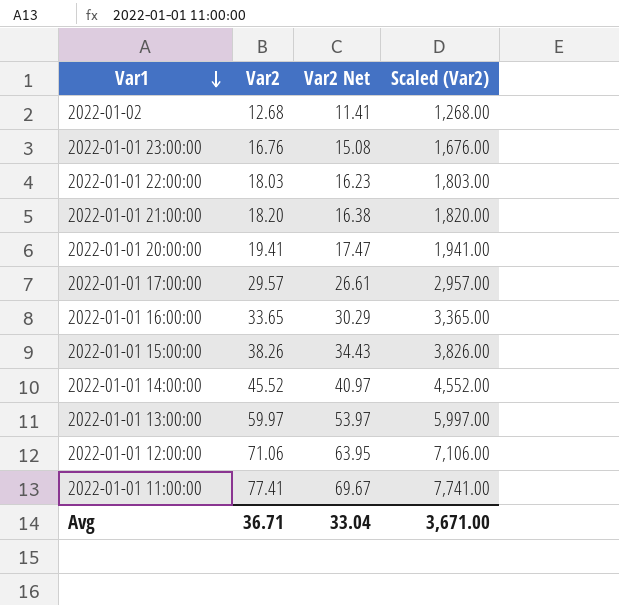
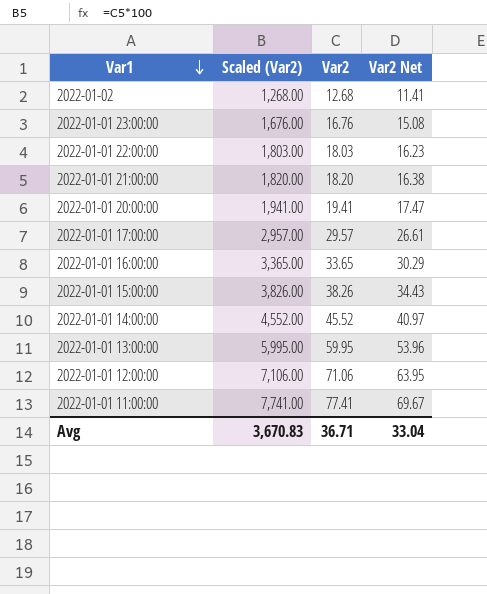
column Scaled (Var2) | position: 4 -> 2
2022-01-01 13:00:00 | Scaled (Var2): 5,997.00 -> 5,995.00
2022-01-01 13:00:00 | Var2: 59.97 -> 59.95
2022-01-01 13:00:00 | Var2 Net: 53.97 -> 53.96
Avg | Scaled (Var2): 3,671.00 -> 3,670.83

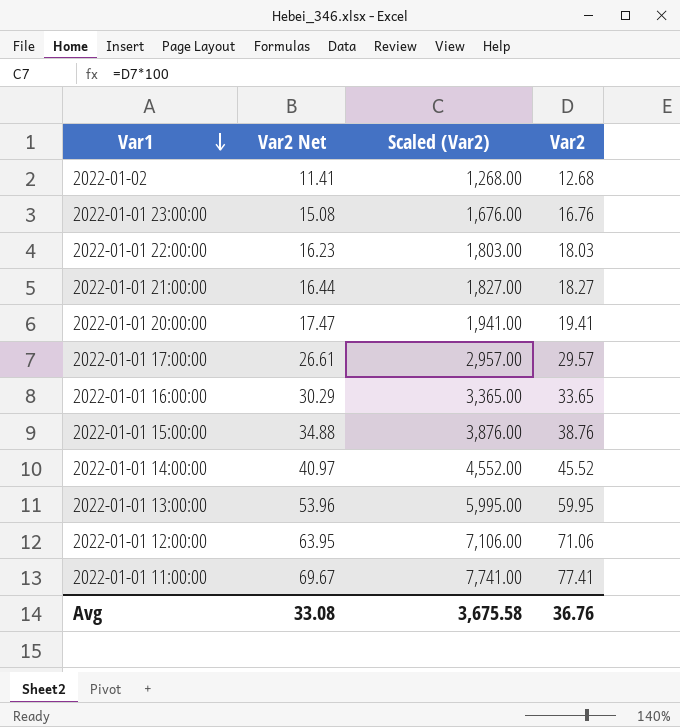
column Var2 Net | position: 4 -> 2
2022-01-01 21:00:00 | Var2 Net: 16.38 -> 16.44
2022-01-01 21:00:00 | Scaled (Var2): 1,820.00 -> 1,827.00
2022-01-01 21:00:00 | Var2: 18.20 -> 18.27
2022-01-01 15:00:00 | Var2 Net: 34.43 -> 34.88
2022-01-01 15:00:00 | Scaled (Var2): 3,826.00 -> 3,876.00
2022-01-01 15:00:00 | Var2: 38.26 -> 38.76
Avg | Var2 Net: 33.04 -> 33.08
Avg | Scaled (Var2): 3,670.83 -> 3,675.58
Avg | Var2: 36.71 -> 36.76

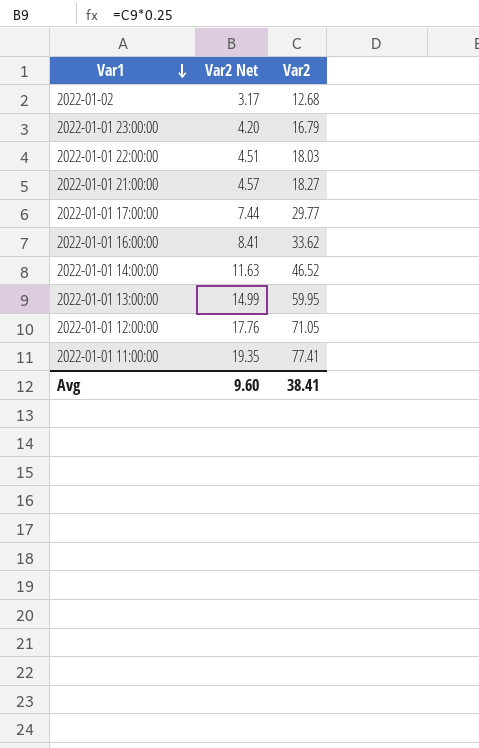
column Scaled (Var2) | formula: [Var2] * 100 -> none
column Var2 Net | formula: [Var2] * 0.9 -> [Var2] * 0.25
row 2022-01-01 20:00:00: 17.47 | 1,941.00 | 19.41 -> none
row 2022-01-01 15:00:00: 34.88 | 3,876.00 | 38.76 -> none
2022-01-01 23:00:00 | Var2: 16.76 -> 16.79
2022-01-01 17:00:00 | Var2: 29.57 -> 29.77
2022-01-01 16:00:00 | Var2: 33.65 -> 33.62
2022-01-01 14:00:00 | Var2: 45.52 -> 46.52
2022-01-01 12:00:00 | Var2: 71.06 -> 71.05
Avg | Var2 Net: 33.08 -> 9.60
Avg | Var2: 36.76 -> 38.41

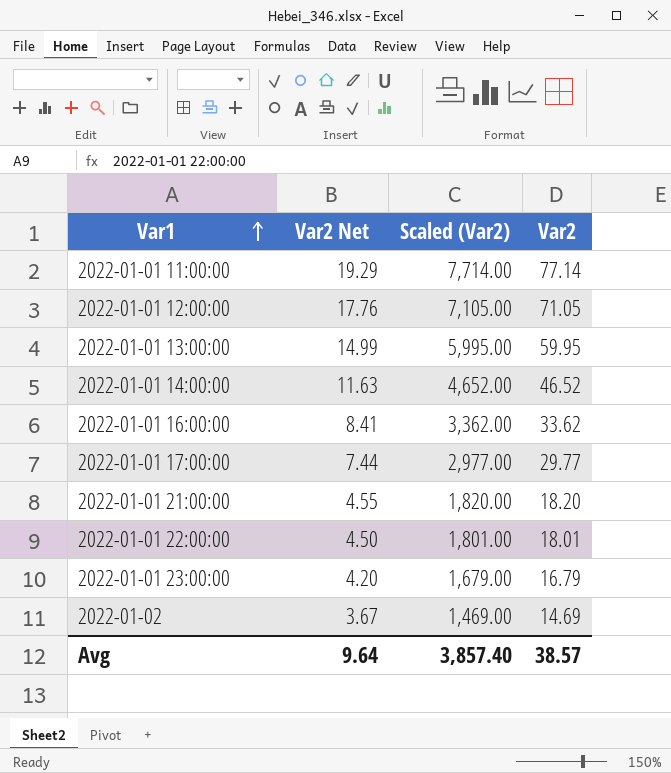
row order: Var1 descending -> Var1 ascending
column Scaled (Var2) | formula: none -> [Var2] * 100
2022-01-01 11:00:00 | Var2 Net: 19.35 -> 19.29
2022-01-01 11:00:00 | Var2: 77.41 -> 77.14
2022-01-01 21:00:00 | Var2 Net: 4.57 -> 4.55
2022-01-01 21:00:00 | Var2: 18.27 -> 18.20
2022-01-01 22:00:00 | Var2 Net: 4.51 -> 4.50
2022-01-01 22:00:00 | Var2: 18.03 -> 18.01
2022-01-02 | Var2 Net: 3.17 -> 3.67
2022-01-02 | Var2: 12.68 -> 14.69
Avg | Var2 Net: 9.60 -> 9.64
Avg | Var2: 38.41 -> 38.57

